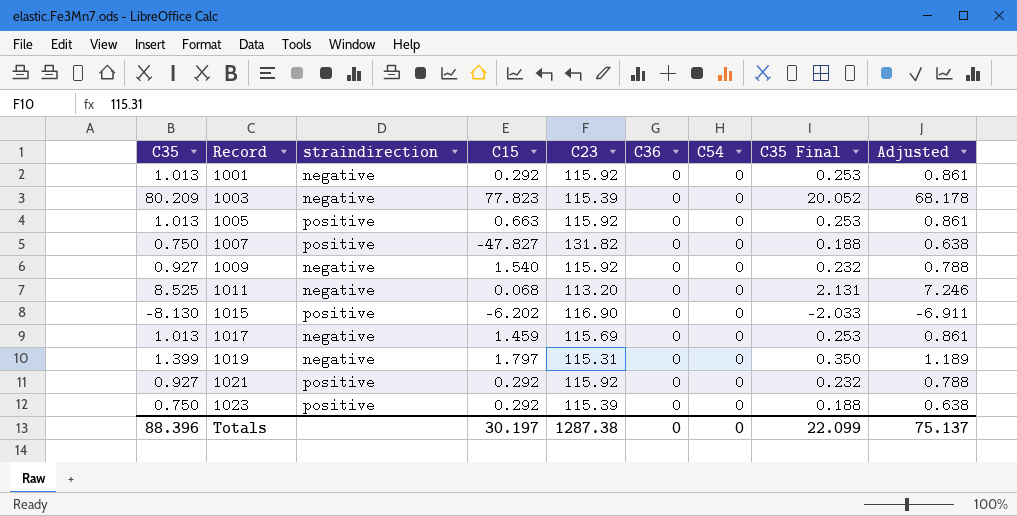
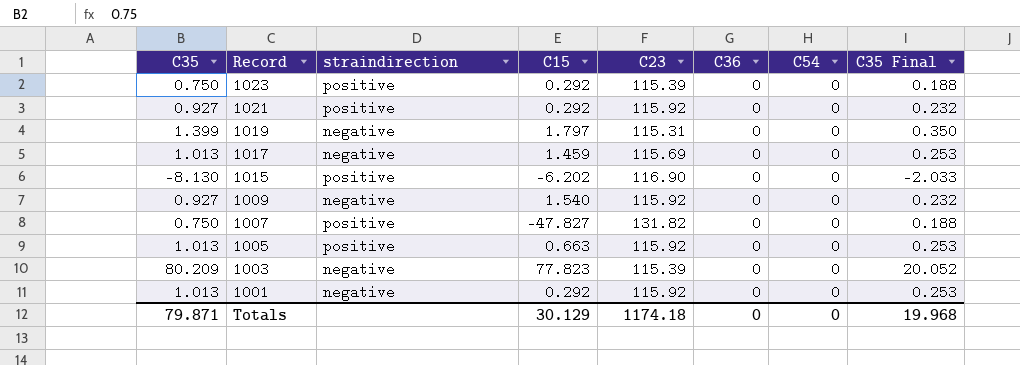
row order: Record ascending -> Record descending
column Adjusted | formula: [C35] * 0.85 -> none
row 1011: 8.525 | negative | 0.068 | 113.20 | 0 | 0 | 2.131 | 7.246 -> none
Totals | C35: 88.396 -> 79.871
Totals | C15: 30.197 -> 30.129
Totals | C23: 1287.38 -> 1174.18
Totals | C35 Final: 22.099 -> 19.968

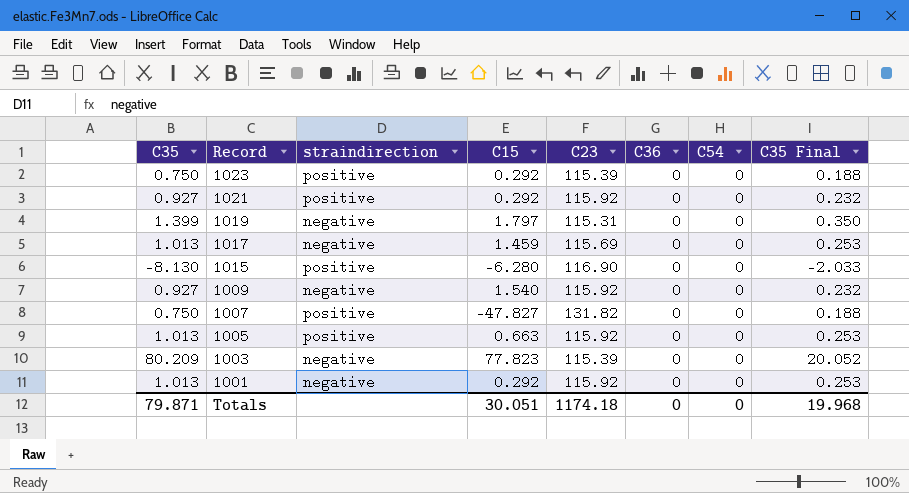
1015 | C15: -6.202 -> -6.280
Totals | C15: 30.129 -> 30.051

